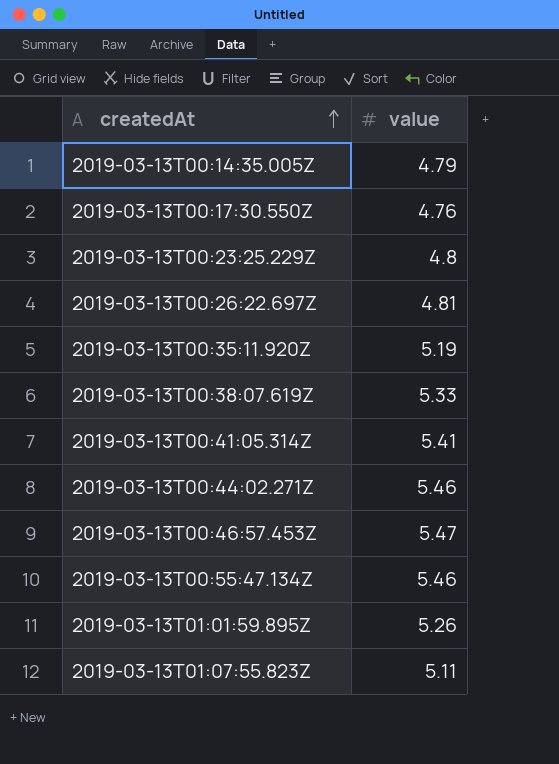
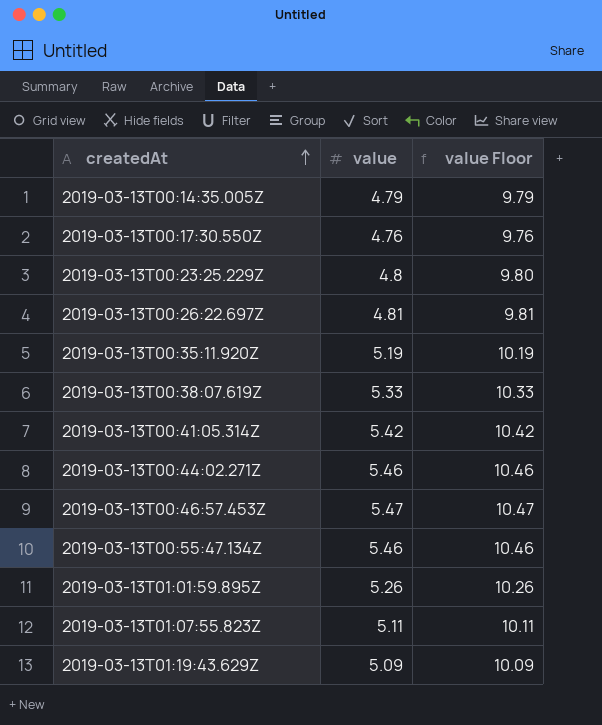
column value Floor | formula: none -> [value] + 5
2019-03-13T00:41:05.314Z | value: 5.41 -> 5.42
row 2019-03-13T01:19:43.629Z: none -> 5.09 | 10.09

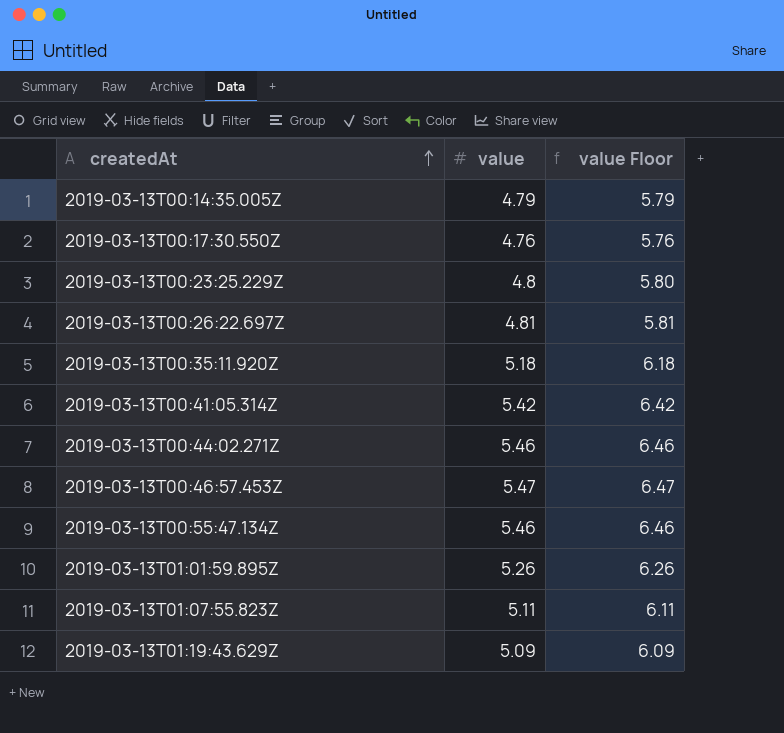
column value Floor | formula: [value] + 5 -> [value] + 1
row 2019-03-13T00:38:07.619Z: 5.33 | 10.33 -> none
2019-03-13T00:35:11.920Z | value: 5.19 -> 5.18

